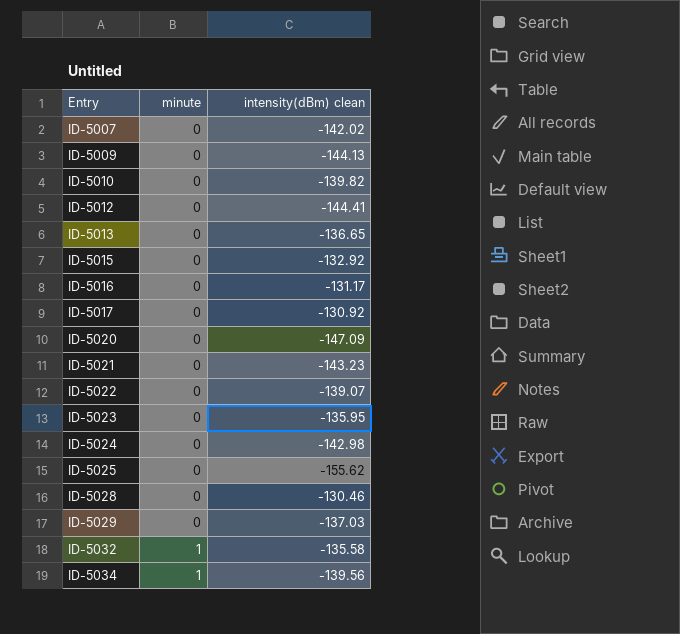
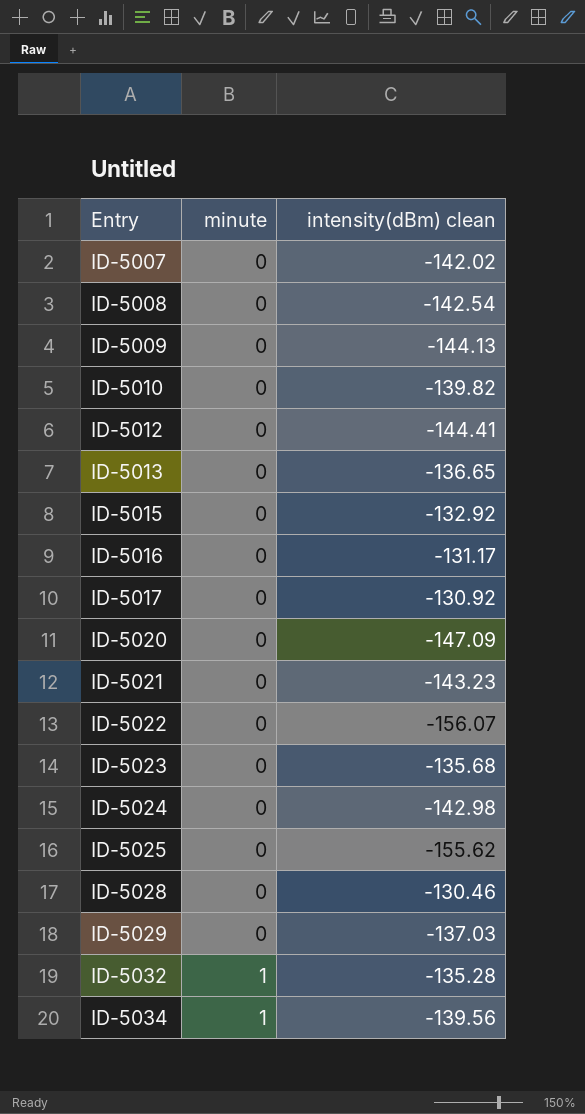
row ID-5008: none -> 0 | -142.54
ID-5022 | intensity(dBm) clean: -139.07 -> -156.07
ID-5023 | intensity(dBm) clean: -135.95 -> -135.68
ID-5032 | intensity(dBm) clean: -135.58 -> -135.28

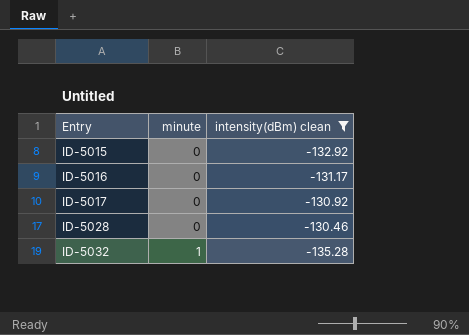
filter: none -> intensity(dBm) clean >= -135.28

